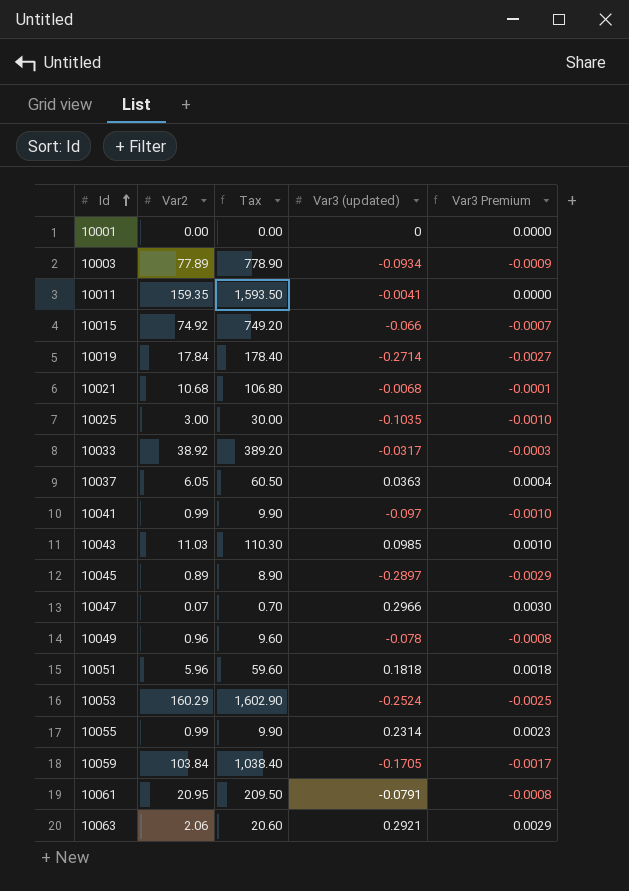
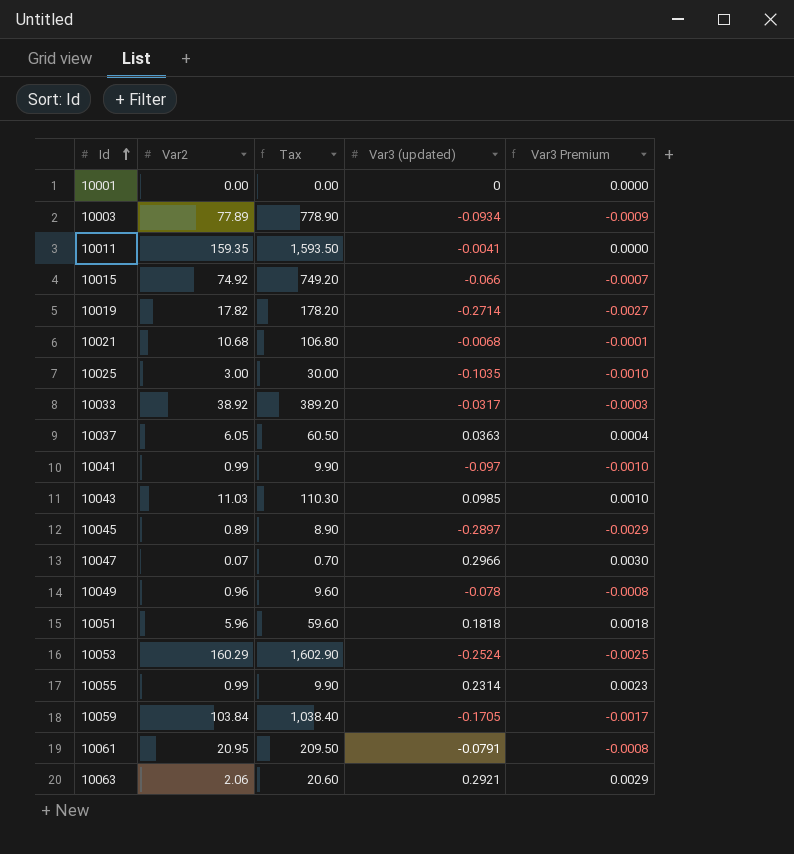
10019 | Var2: 17.84 -> 17.82
10019 | Tax: 178.40 -> 178.20

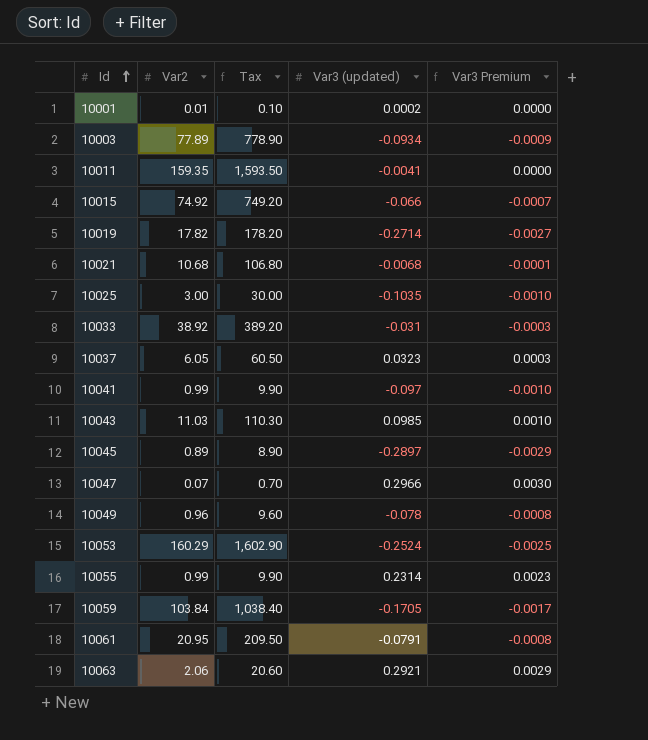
row 10051: 5.96 | 59.60 | 0.1818 | 0.0018 -> none
10001 | Var2: 0.00 -> 0.01
10001 | Tax: 0.00 -> 0.10
10001 | Var3 (updated): 0 -> 0.0002
10033 | Var3 (updated): -0.0317 -> -0.031
10037 | Var3 (updated): 0.0363 -> 0.0323
10037 | Var3 Premium: 0.0004 -> 0.0003

